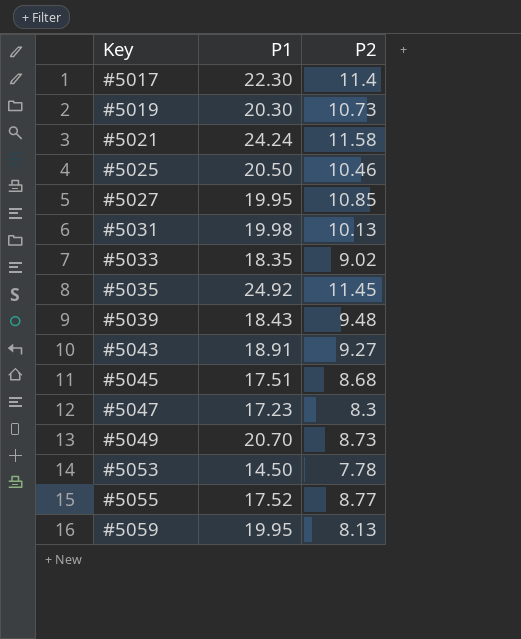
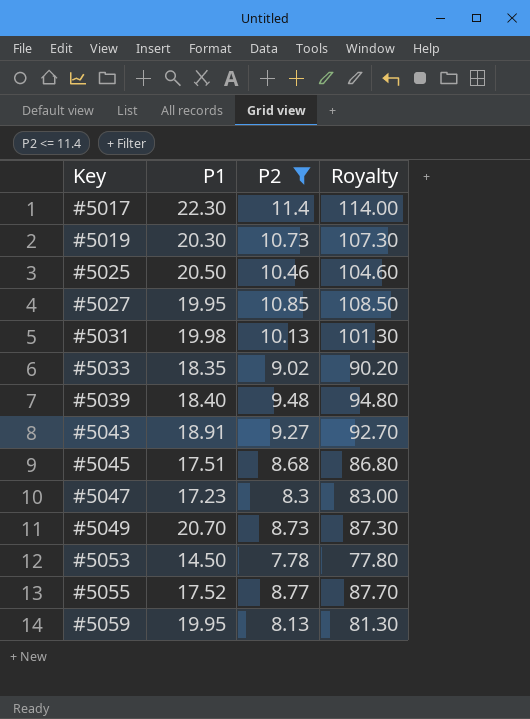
filter: none -> P2 <= 11.4
column Royalty | formula: none -> [P2] * 10
#5039 | P1: 18.43 -> 18.40

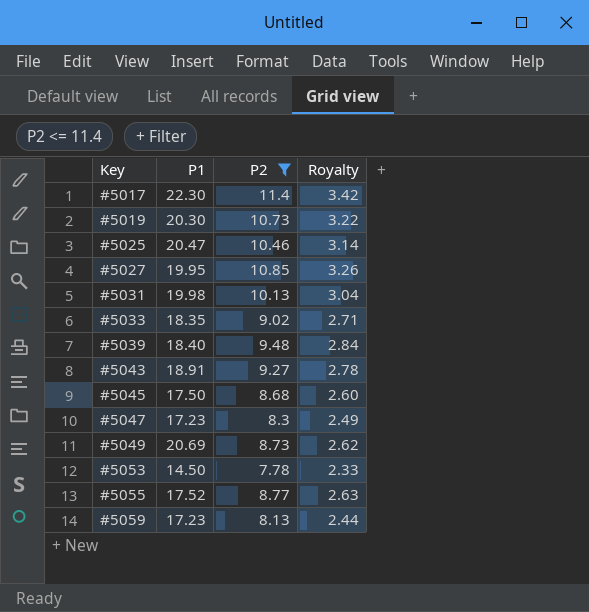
column Royalty | formula: [P2] * 10 -> [P2] * 0.3
#5025 | P1: 20.50 -> 20.47
#5045 | P1: 17.51 -> 17.50
#5049 | P1: 20.70 -> 20.69
#5059 | P1: 19.95 -> 17.23

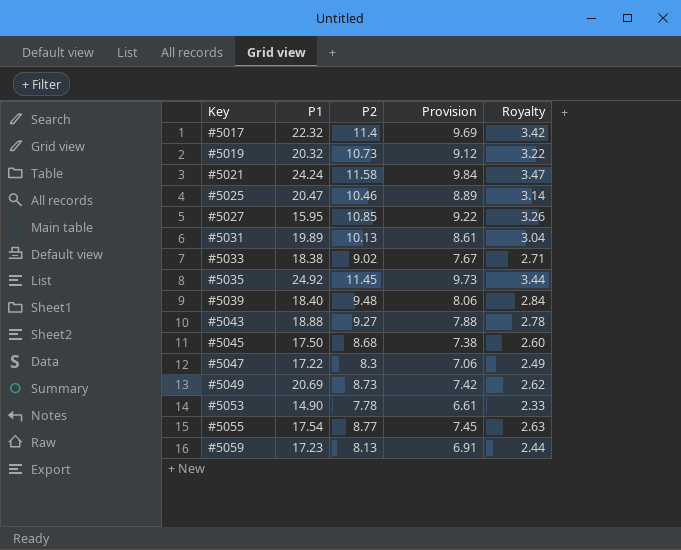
filter: P2 <= 11.4 -> none
column Provision | formula: none -> [P2] * 0.85
#5017 | P1: 22.30 -> 22.32
#5019 | P1: 20.30 -> 20.32
#5027 | P1: 19.95 -> 15.95
#5031 | P1: 19.98 -> 19.89
#5033 | P1: 18.35 -> 18.38
#5043 | P1: 18.91 -> 18.88
#5047 | P1: 17.23 -> 17.22
#5053 | P1: 14.50 -> 14.90
#5055 | P1: 17.52 -> 17.54

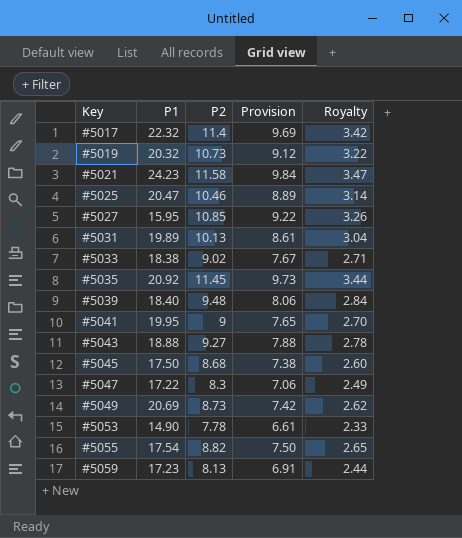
#5021 | P1: 24.24 -> 24.23
#5035 | P1: 24.92 -> 20.92
row #5041: none -> 19.95 | 9 | 7.65 | 2.70
#5055 | P2: 8.77 -> 8.82
#5055 | Provision: 7.45 -> 7.50
#5055 | Royalty: 2.63 -> 2.65

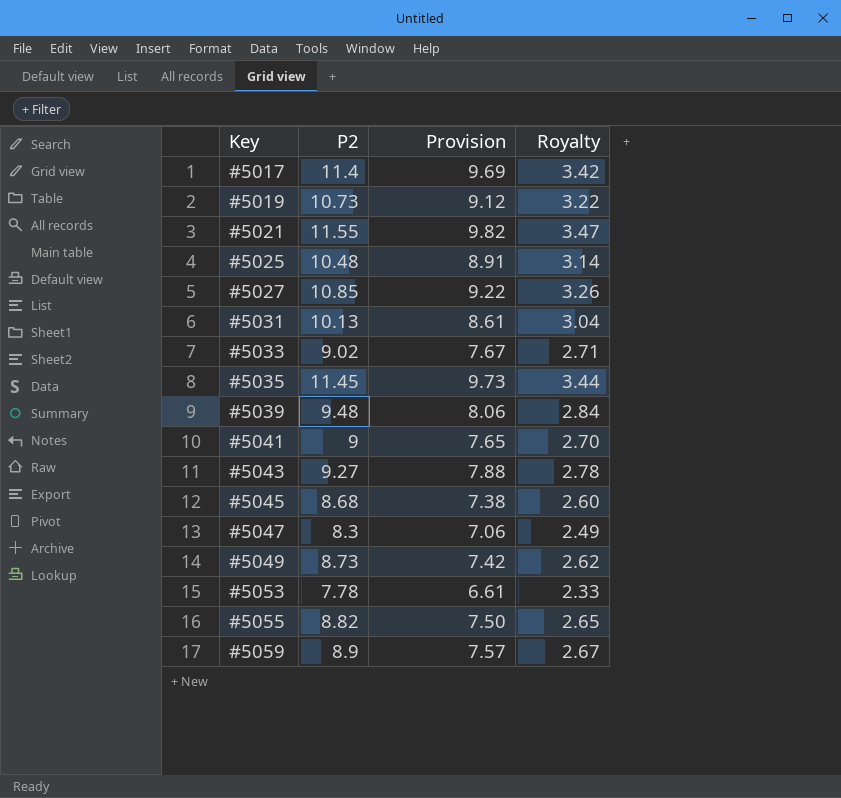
column P1 | position: 2 -> none
#5021 | P2: 11.58 -> 11.55
#5021 | Provision: 9.84 -> 9.82
#5025 | P2: 10.46 -> 10.48
#5025 | Provision: 8.89 -> 8.91
#5059 | P2: 8.13 -> 8.9
#5059 | Provision: 6.91 -> 7.57
#5059 | Royalty: 2.44 -> 2.67

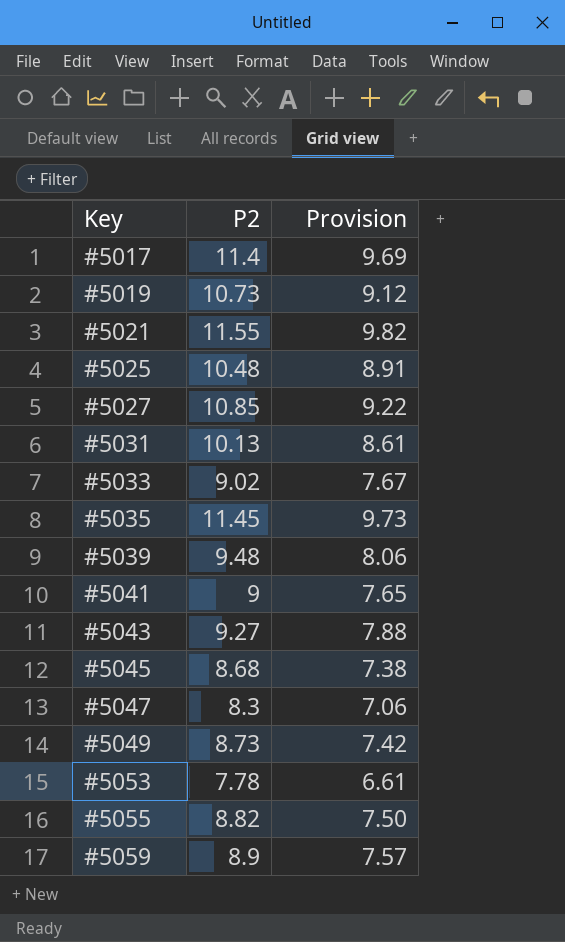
column Royalty | formula: [P2] * 0.3 -> none

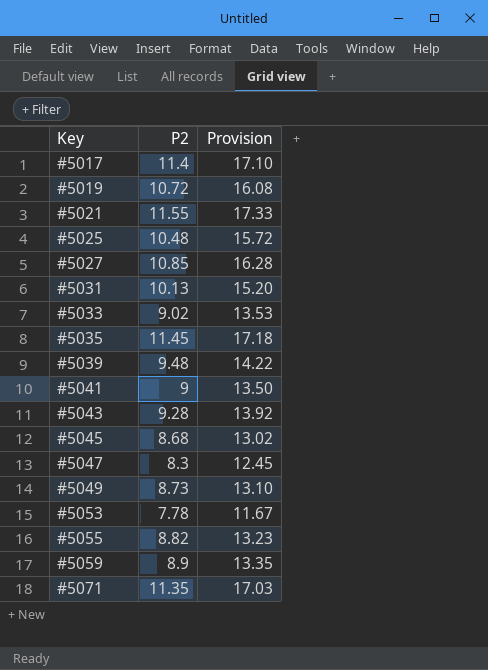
column Provision | formula: [P2] * 0.85 -> [P2] * 1.5
#5019 | P2: 10.73 -> 10.72
#5043 | P2: 9.27 -> 9.28
row #5071: none -> 11.35 | 17.03

